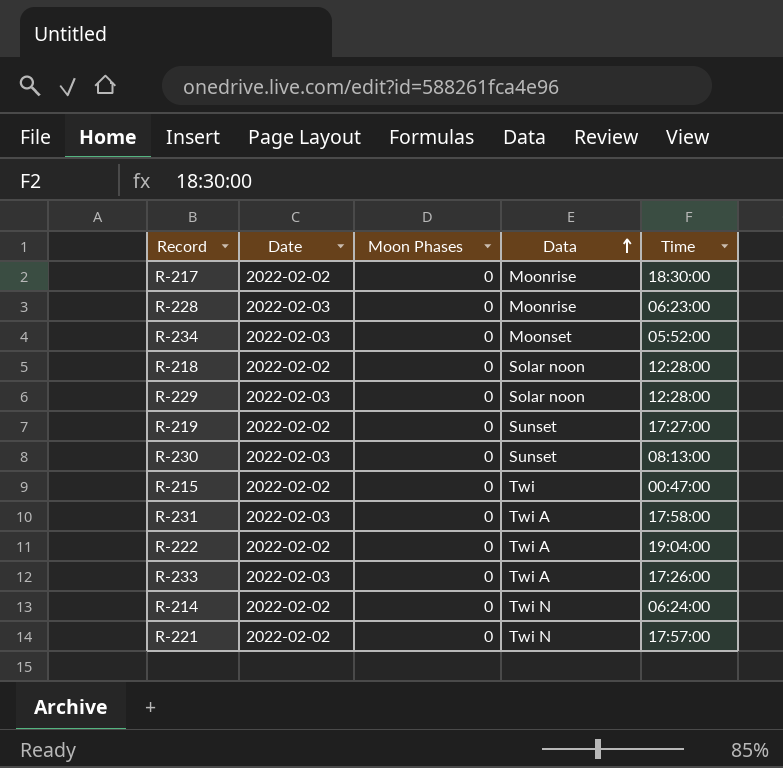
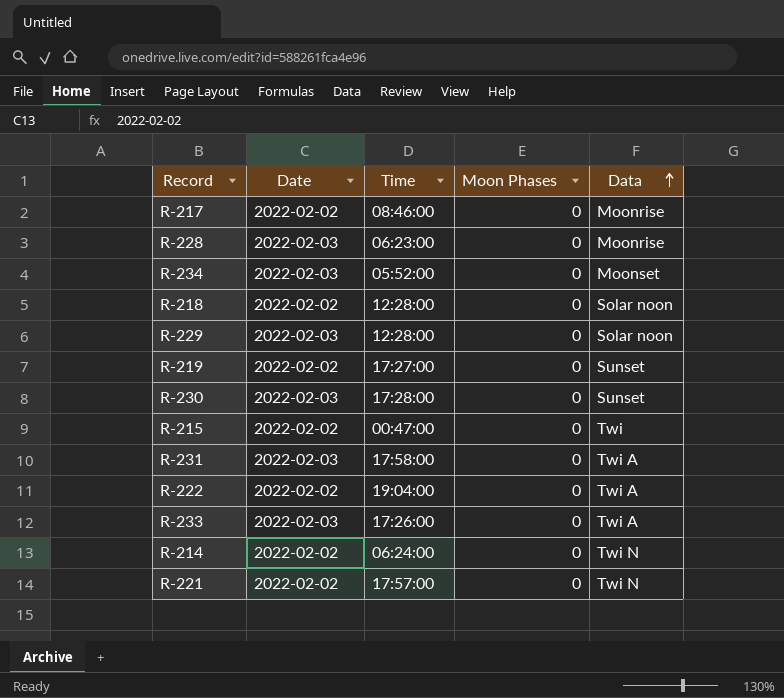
column Time | position: 5 -> 3
R-217 | Time: 18:30:00 -> 08:46:00
R-230 | Time: 08:13:00 -> 17:28:00

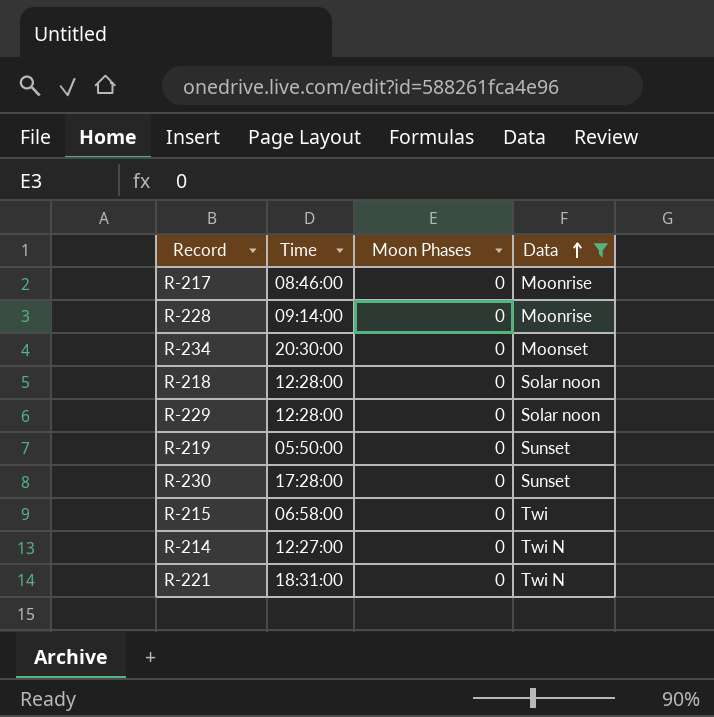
filter: none -> Data != Twi A
column Date | position: 2 -> none
R-228 | Time: 06:23:00 -> 09:14:00
R-234 | Time: 05:52:00 -> 20:30:00
R-219 | Time: 17:27:00 -> 05:50:00
R-215 | Time: 00:47:00 -> 06:58:00
R-214 | Time: 06:24:00 -> 12:27:00
R-221 | Time: 17:57:00 -> 18:31:00

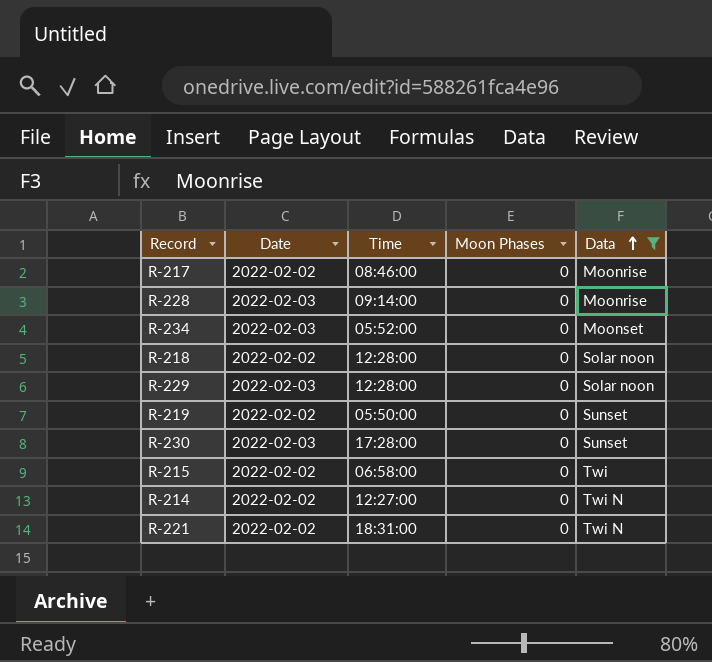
column Date | position: none -> 2
R-234 | Time: 20:30:00 -> 05:52:00

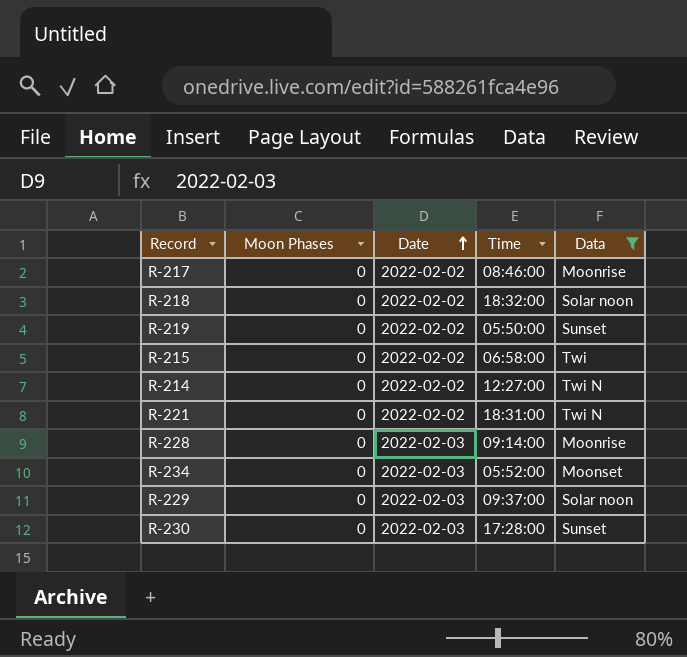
row order: Data ascending -> Date ascending
column Moon Phases | position: 4 -> 2
R-218 | Time: 12:28:00 -> 18:32:00
R-229 | Time: 12:28:00 -> 09:37:00

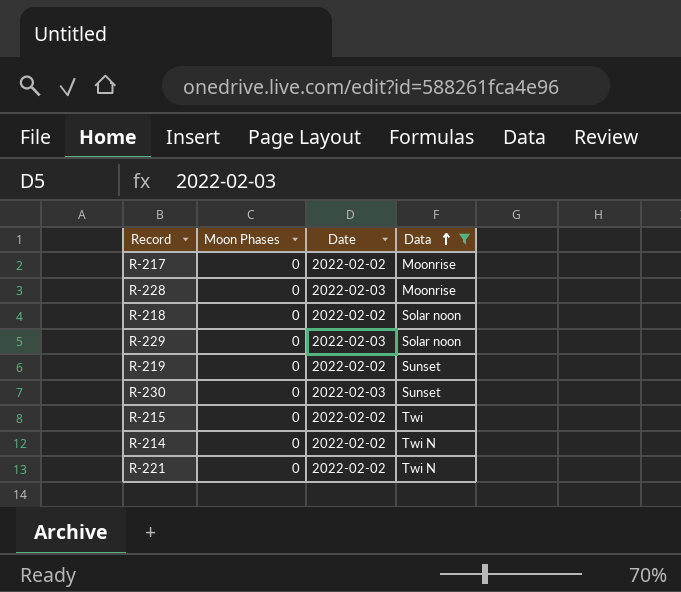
row order: Date ascending -> Data ascending
column Time | position: 4 -> none
row R-234: 0 | 2022-02-03 | 05:52:00 | Moonset -> none

